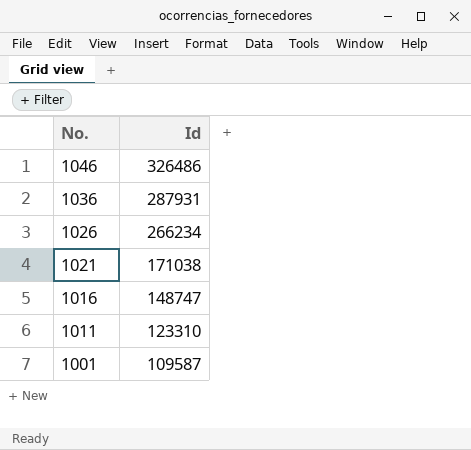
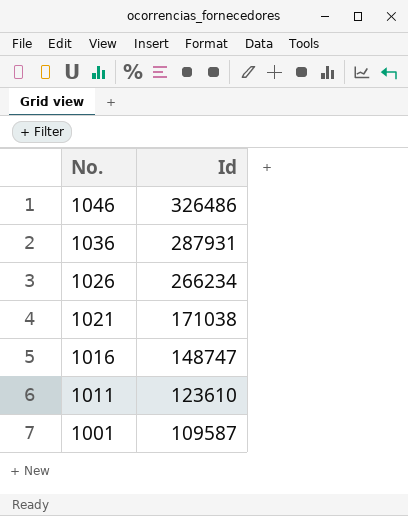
1011 | Id: 123310 -> 123610

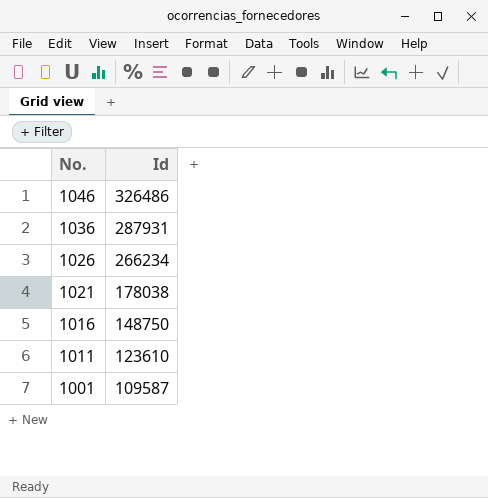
1021 | Id: 171038 -> 178038
1016 | Id: 148747 -> 148750

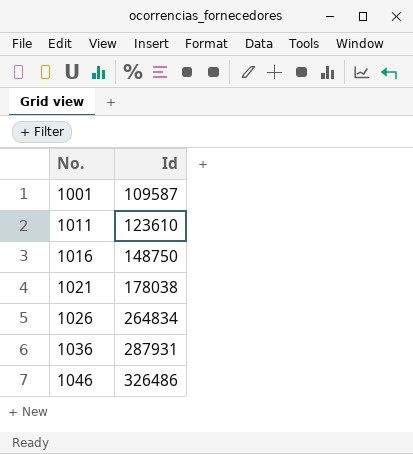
row order: No. descending -> No. ascending
1026 | Id: 266234 -> 264834

